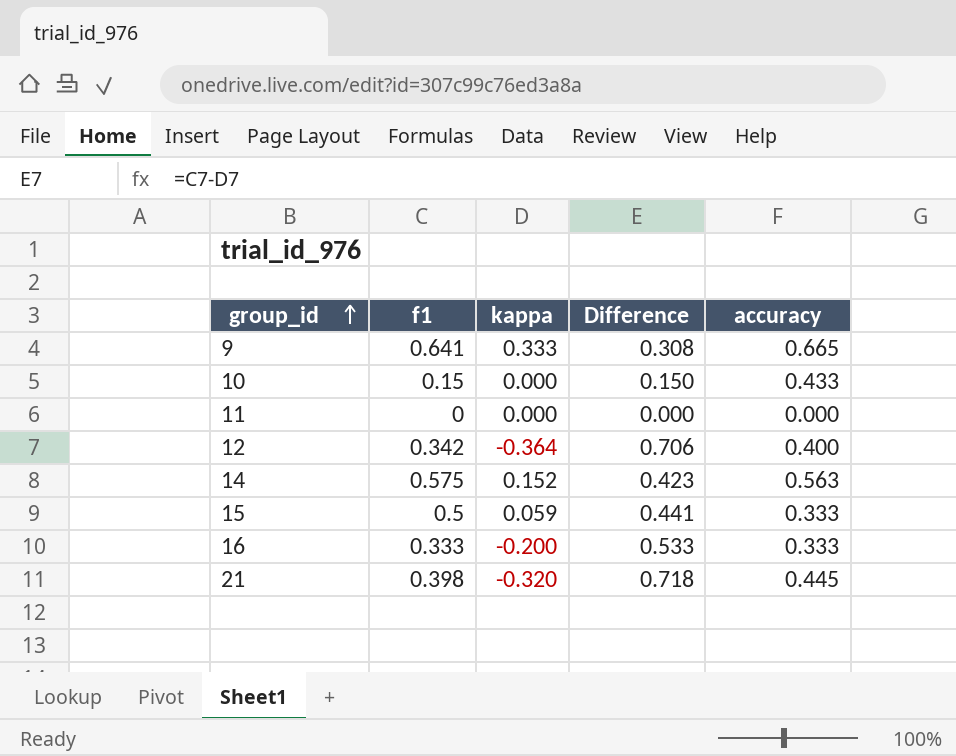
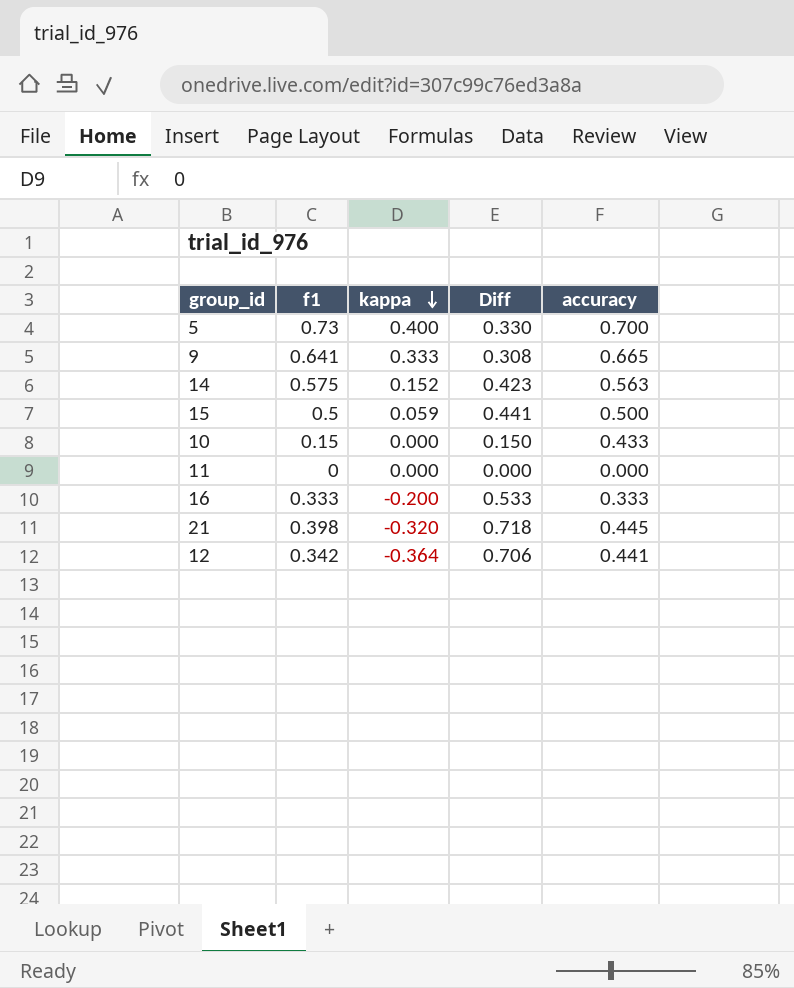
row order: group_id ascending -> kappa descending
column name: Difference -> Diff
row 5: none -> 0.73 | 0.400 | 0.330 | 0.700
15 | accuracy: 0.333 -> 0.500
12 | accuracy: 0.400 -> 0.441

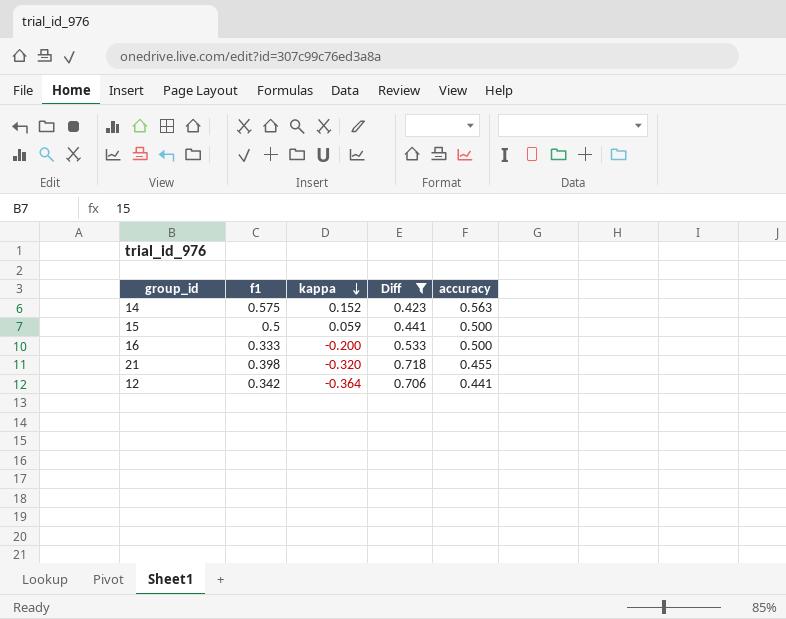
filter: none -> Diff >= 0.423
16 | accuracy: 0.333 -> 0.500
21 | accuracy: 0.445 -> 0.455

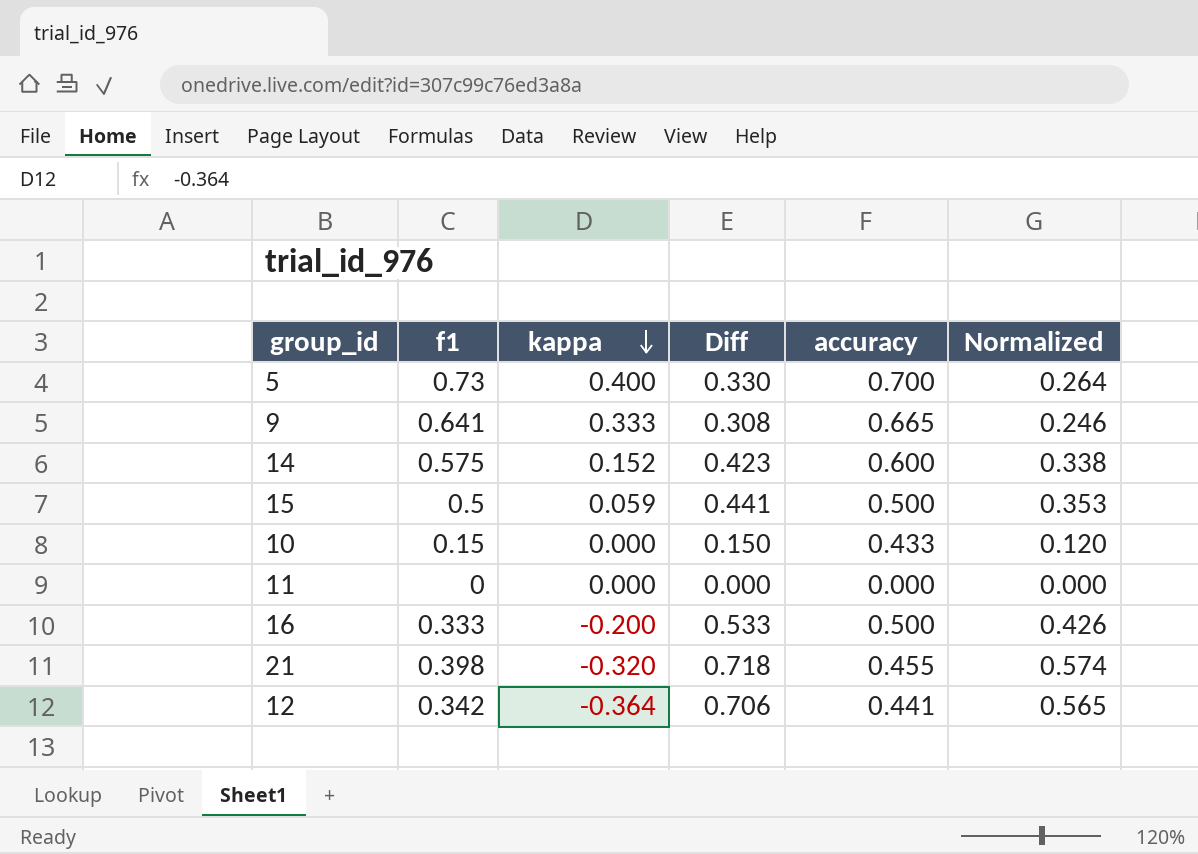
filter: Diff >= 0.423 -> none
column Normalized | formula: none -> [Diff] * 0.8
14 | accuracy: 0.563 -> 0.600

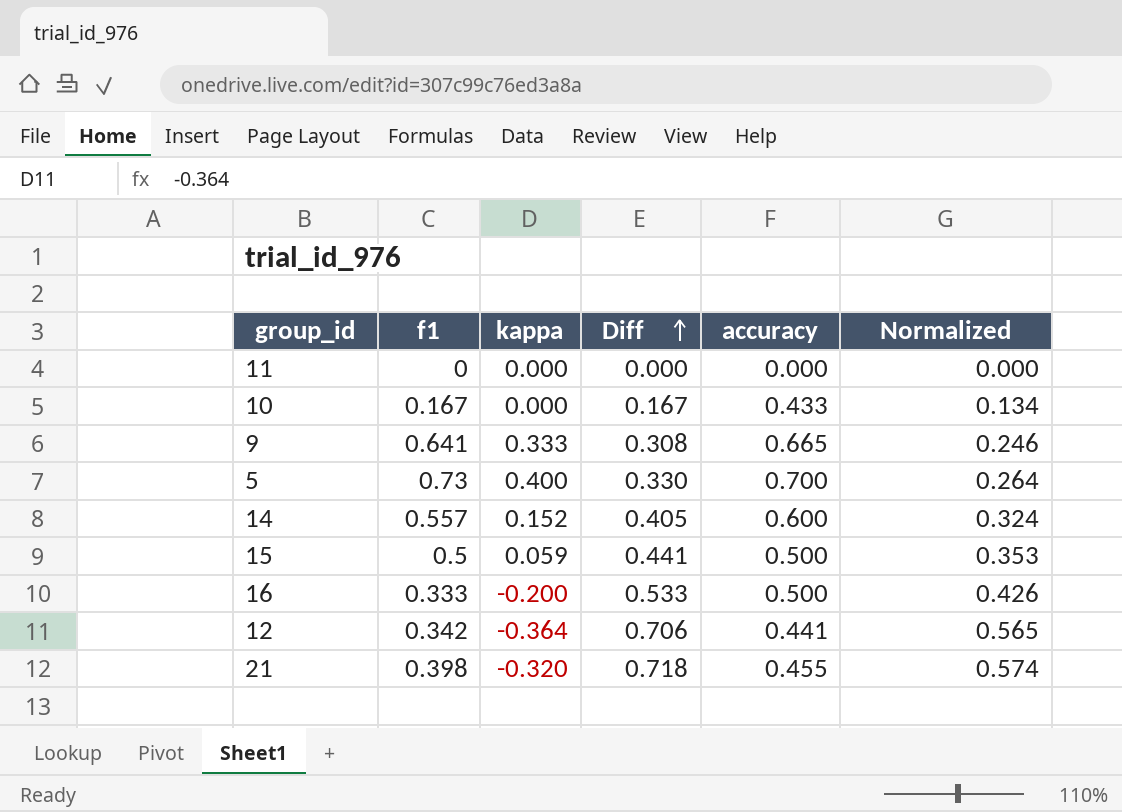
row order: kappa descending -> Diff ascending
10 | f1: 0.15 -> 0.167
10 | Diff: 0.150 -> 0.167
10 | Normalized: 0.120 -> 0.134
14 | f1: 0.575 -> 0.557
14 | Diff: 0.423 -> 0.405
14 | Normalized: 0.338 -> 0.324

